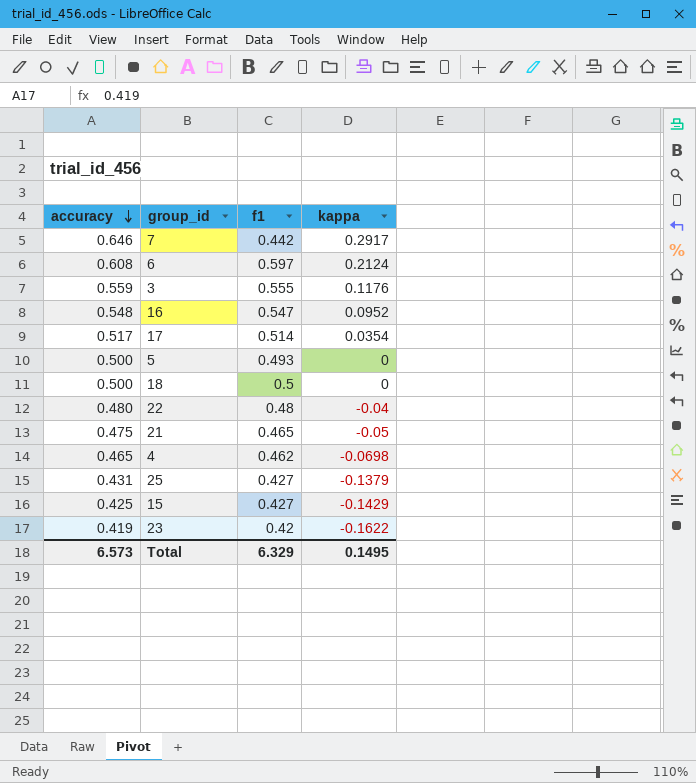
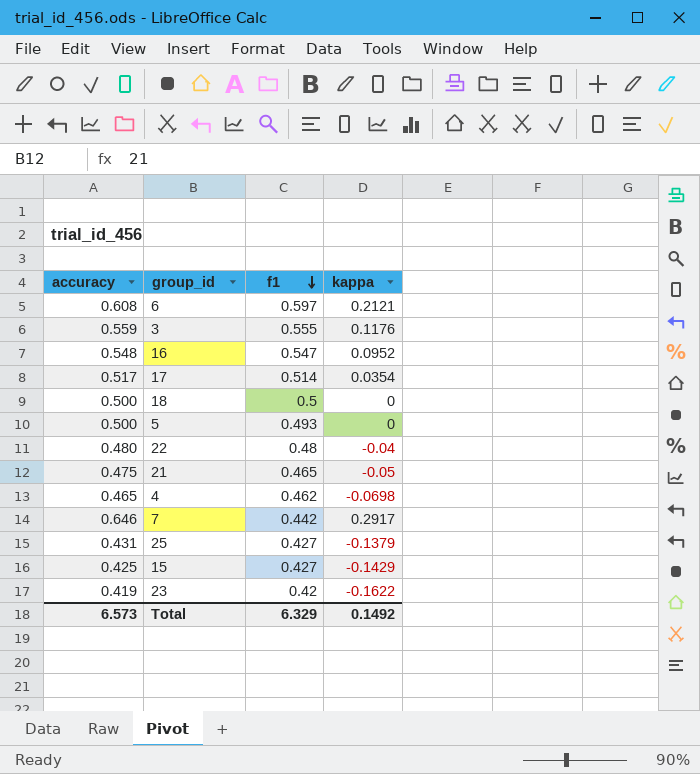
row order: accuracy descending -> f1 descending
6 | kappa: 0.2124 -> 0.2121
Total | kappa: 0.1495 -> 0.1492

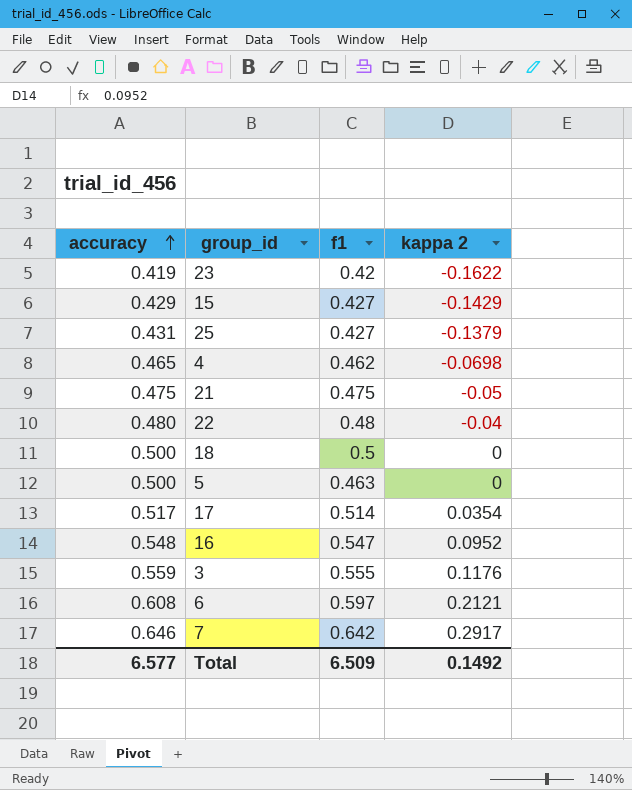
row order: f1 descending -> accuracy ascending
column name: kappa -> kappa 2
15 | accuracy: 0.425 -> 0.429
21 | f1: 0.465 -> 0.475
5 | f1: 0.493 -> 0.463
7 | f1: 0.442 -> 0.642
Total | accuracy: 6.573 -> 6.577
Total | f1: 6.329 -> 6.509

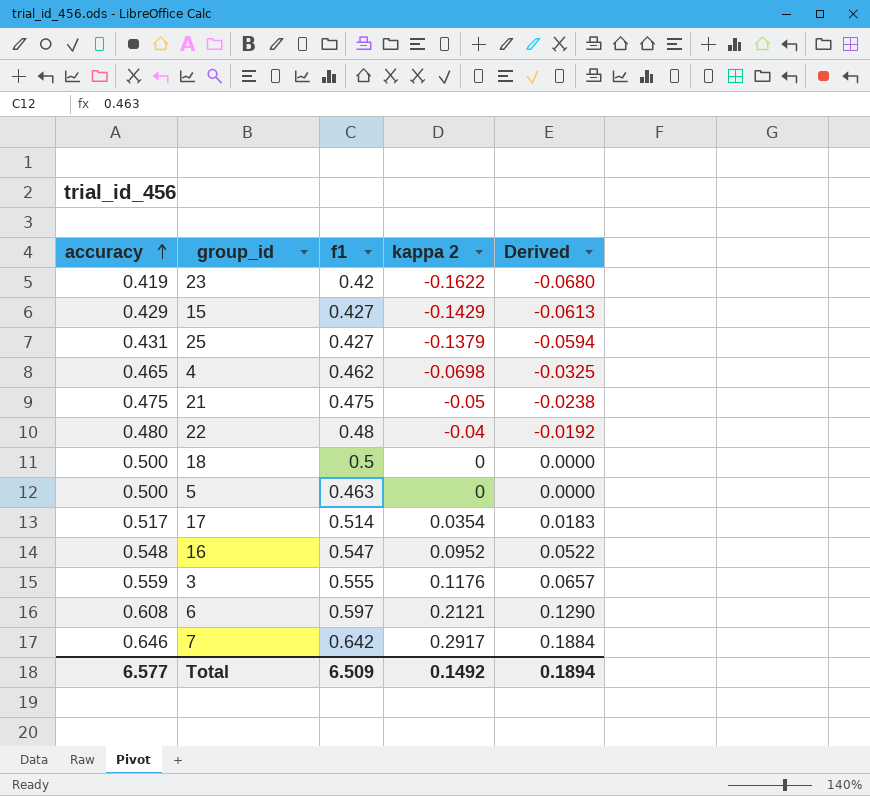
column Derived | formula: none -> [accuracy] * [kappa 2]

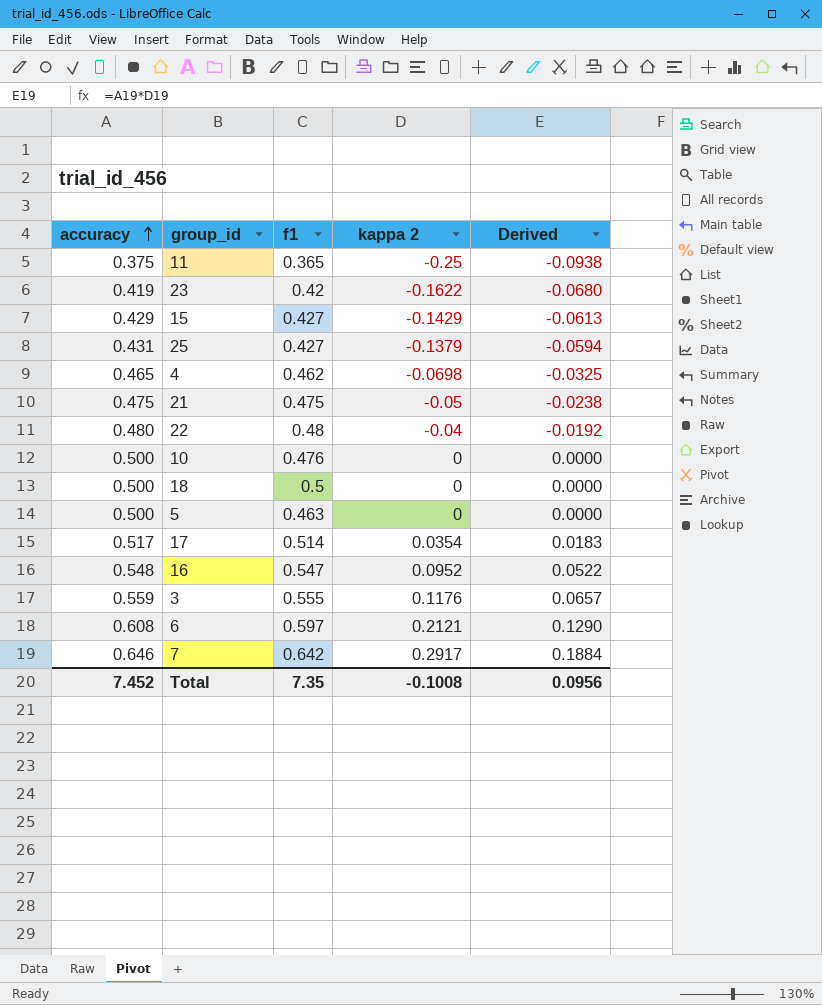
row 11: none -> 0.375 | 0.365 | -0.25 | -0.0938
row 10: none -> 0.500 | 0.476 | 0 | 0.0000
Total | accuracy: 6.577 -> 7.452
Total | f1: 6.509 -> 7.35
Total | kappa 2: 0.1492 -> -0.1008
Total | Derived: 0.1894 -> 0.0956

